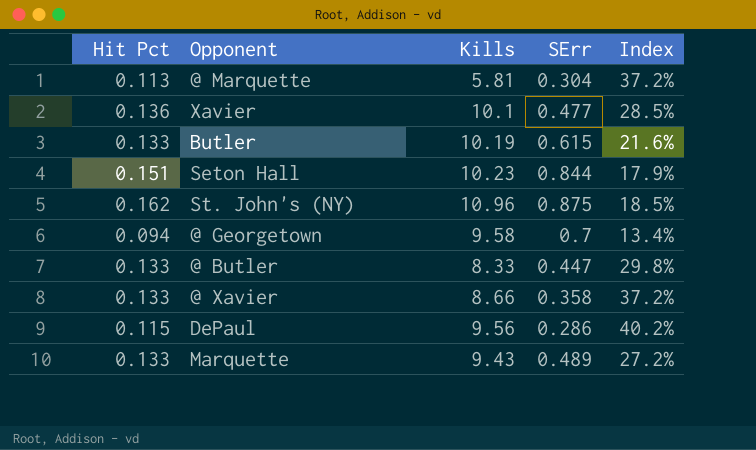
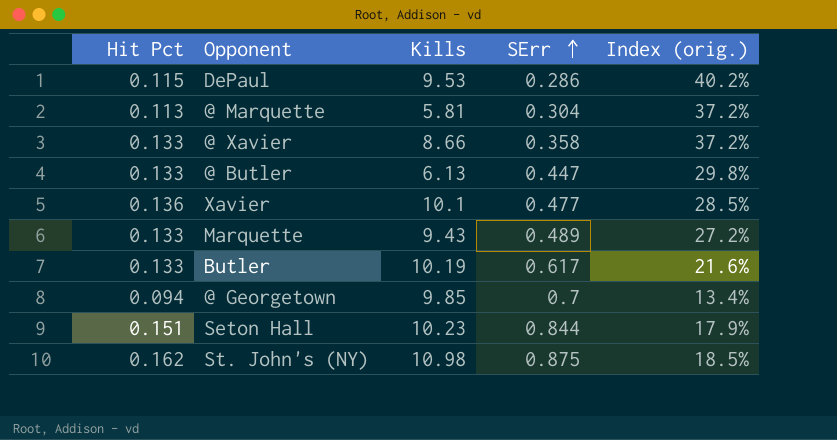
row order: none -> SErr ascending
column name: Index -> Index (orig.)
DePaul | Kills: 9.56 -> 9.53
@ Butler | Kills: 8.33 -> 6.13
Butler | SErr: 0.615 -> 0.617
@ Georgetown | Kills: 9.58 -> 9.85
St. John's (NY) | Kills: 10.96 -> 10.98

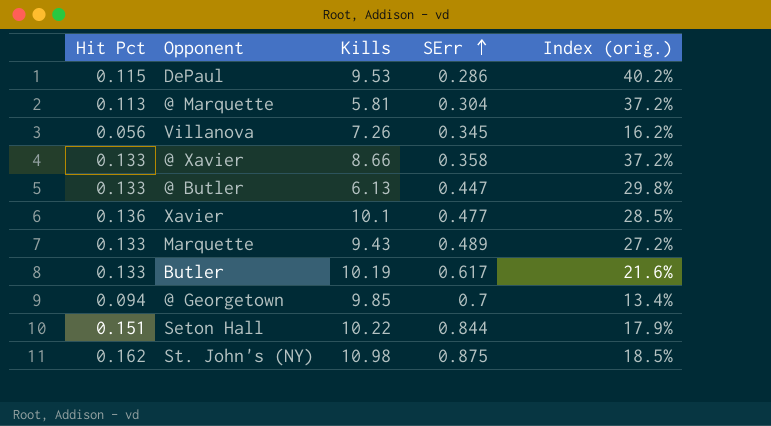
row Villanova: none -> 0.056 | 7.26 | 0.345 | 16.2%
Seton Hall | Kills: 10.23 -> 10.22

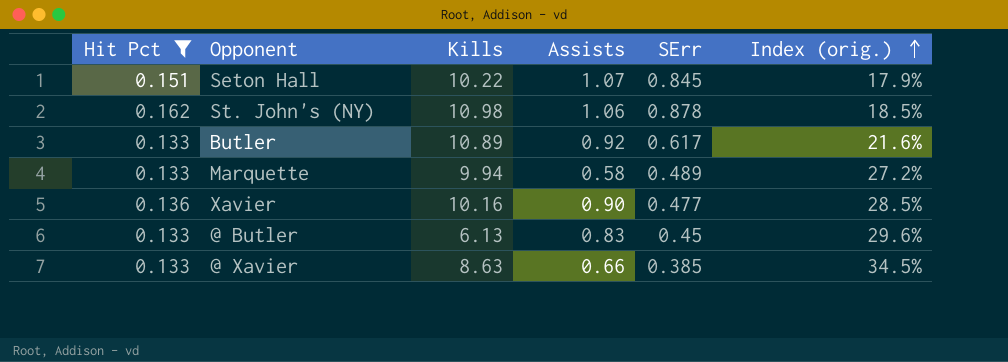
filter: none -> Hit Pct >= 0.133
row order: SErr ascending -> Index (orig.) ascending
column Assists | position: none -> 4
Seton Hall | SErr: 0.844 -> 0.845
St. John's (NY) | SErr: 0.875 -> 0.878
Butler | Kills: 10.19 -> 10.89
Marquette | Kills: 9.43 -> 9.94
Xavier | Kills: 10.1 -> 10.16
@ Butler | SErr: 0.447 -> 0.45
@ Butler | Index (orig.): 29.8% -> 29.6%
@ Xavier | Kills: 8.66 -> 8.63
@ Xavier | SErr: 0.358 -> 0.385
@ Xavier | Index (orig.): 37.2% -> 34.5%

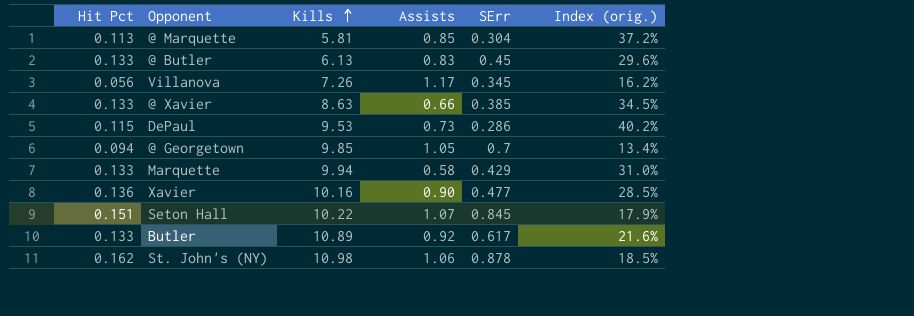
filter: Hit Pct >= 0.133 -> none
row order: Index (orig.) ascending -> Kills ascending
Marquette | SErr: 0.489 -> 0.429
Marquette | Index (orig.): 27.2% -> 31.0%

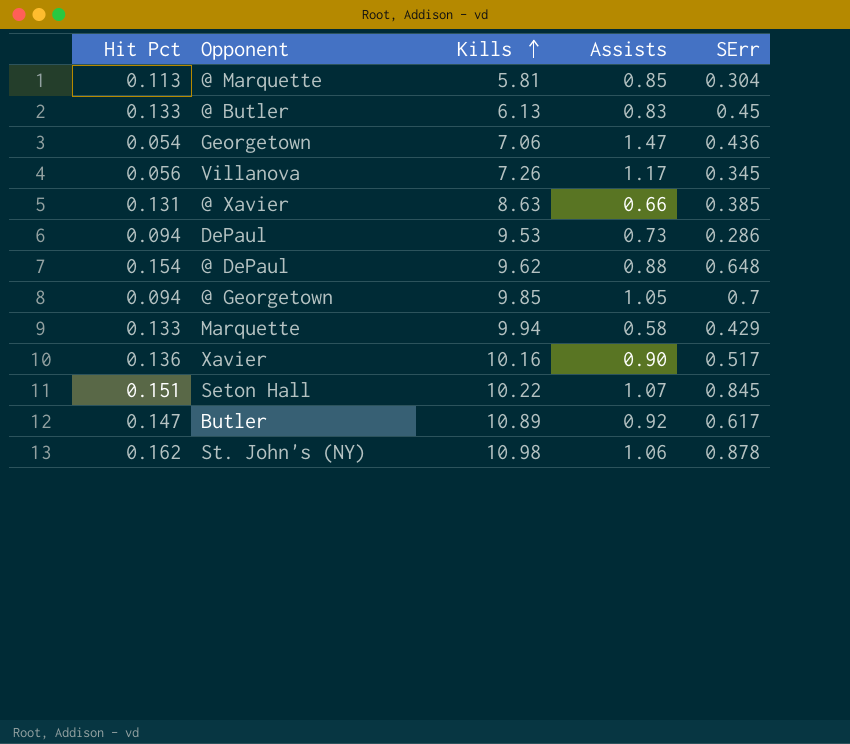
column Index (orig.) | formula: [Hit Pct] / [SErr] -> none
row Georgetown: none -> 0.054 | 7.06 | 1.47 | 0.436
@ Xavier | Hit Pct: 0.133 -> 0.131
DePaul | Hit Pct: 0.115 -> 0.094
row @ DePaul: none -> 0.154 | 9.62 | 0.88 | 0.648
Xavier | SErr: 0.477 -> 0.517
Butler | Hit Pct: 0.133 -> 0.147

